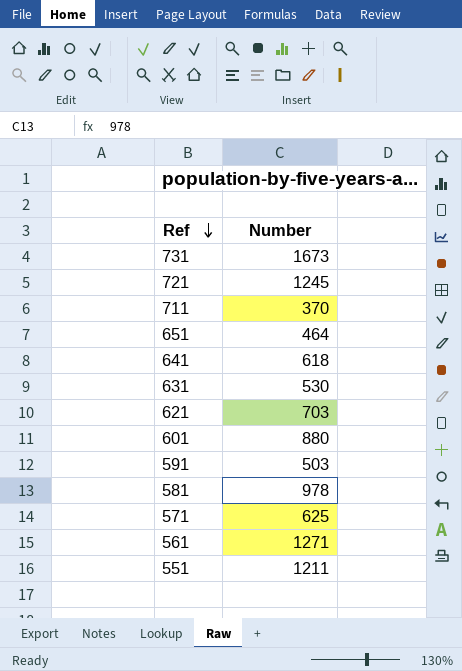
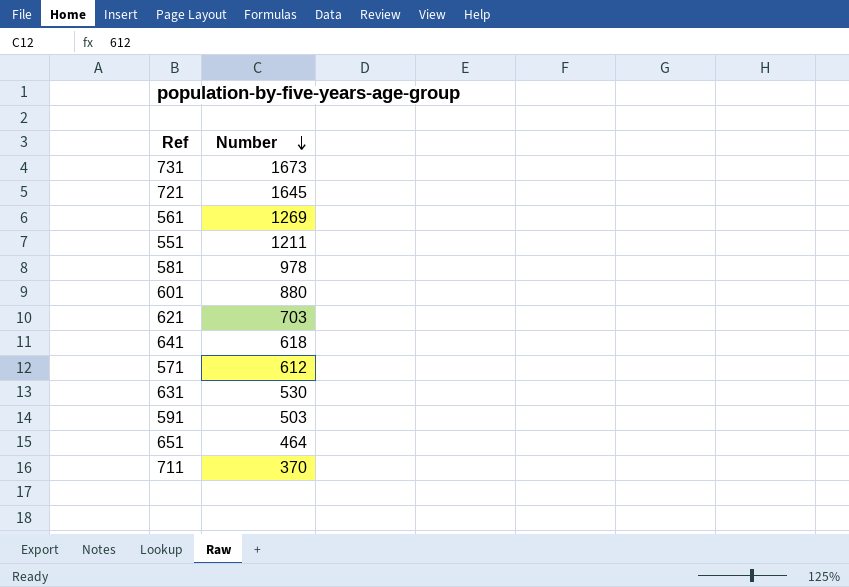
row order: Ref descending -> Number descending
721 | Number: 1245 -> 1645
561 | Number: 1271 -> 1269
571 | Number: 625 -> 612

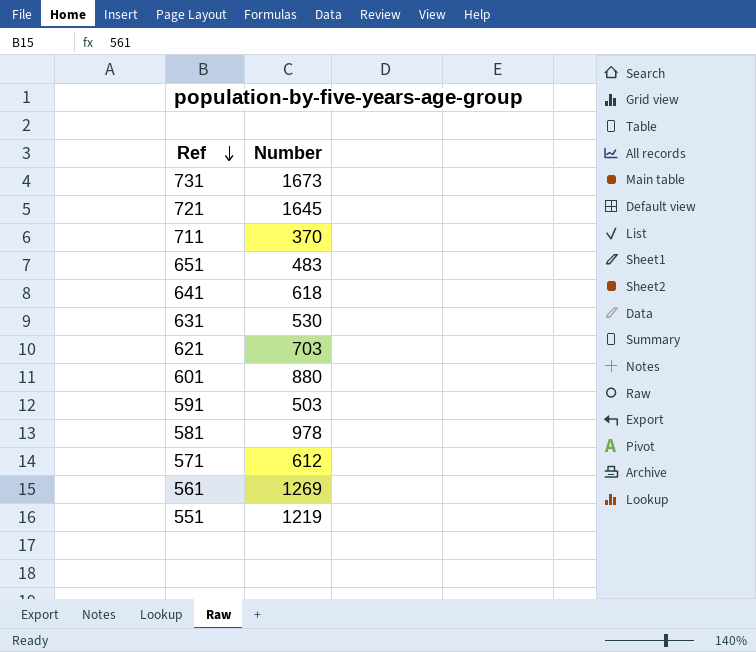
row order: Number descending -> Ref descending
651 | Number: 464 -> 483
551 | Number: 1211 -> 1219

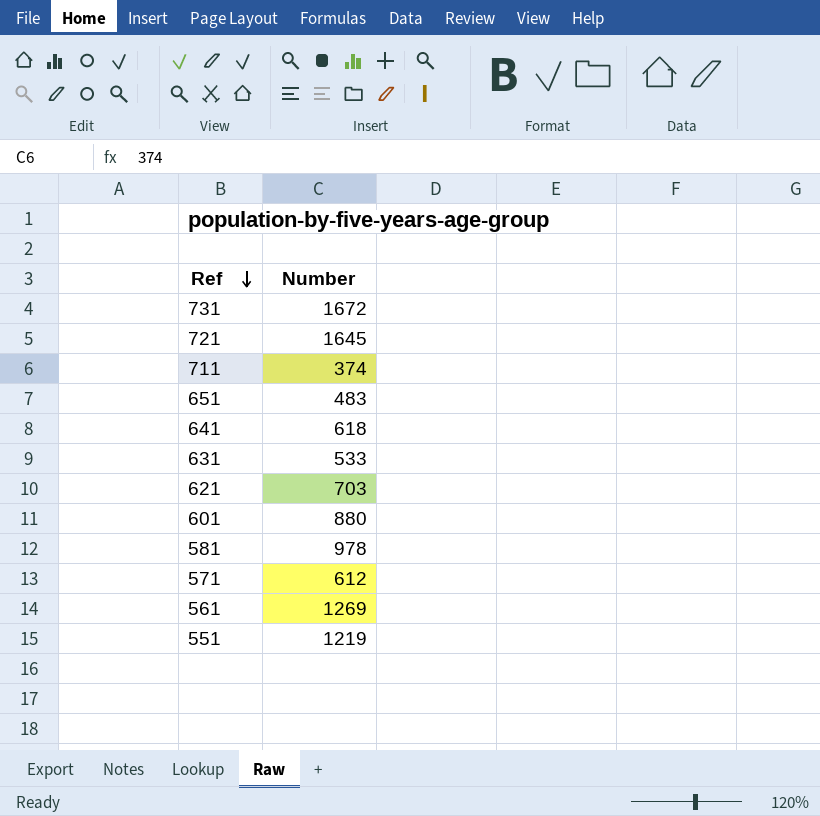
row 591: 503 -> none
731 | Number: 1673 -> 1672
711 | Number: 370 -> 374
631 | Number: 530 -> 533

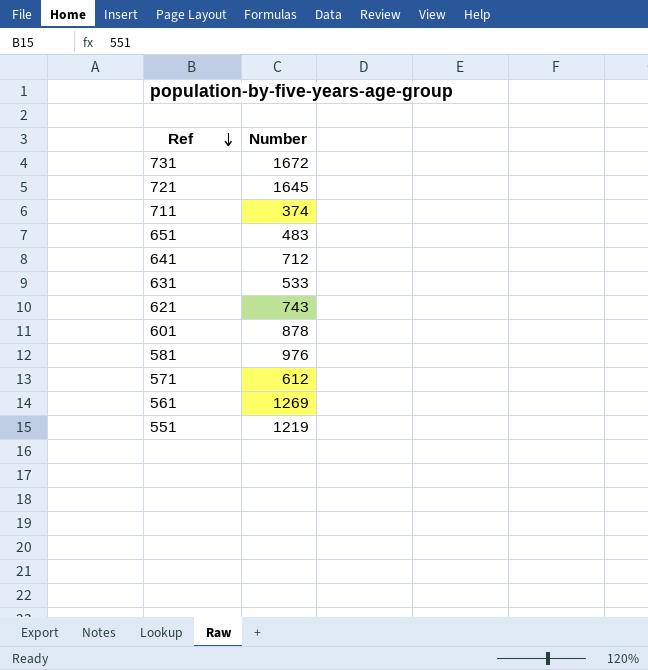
641 | Number: 618 -> 712
621 | Number: 703 -> 743
601 | Number: 880 -> 878
581 | Number: 978 -> 976

